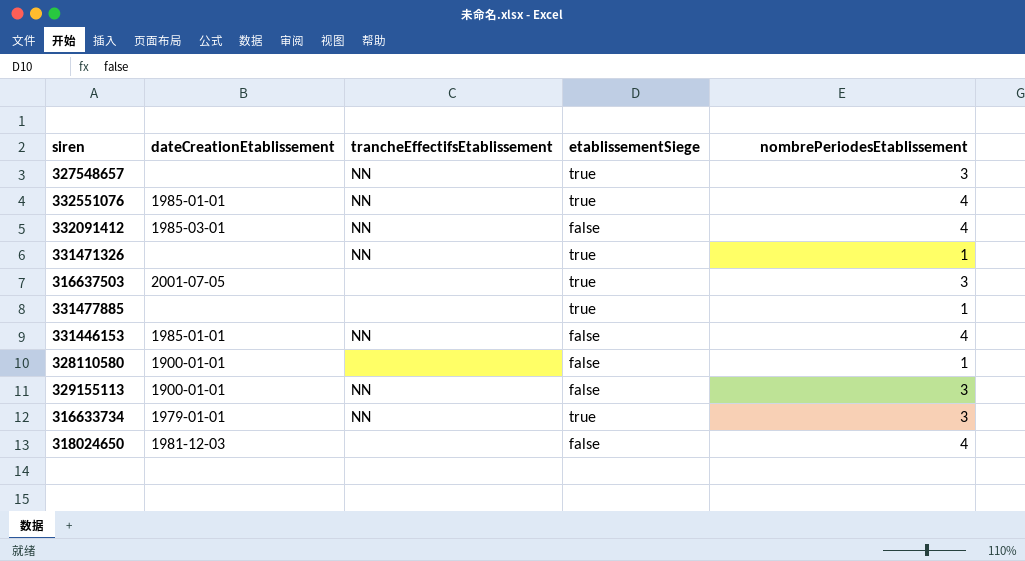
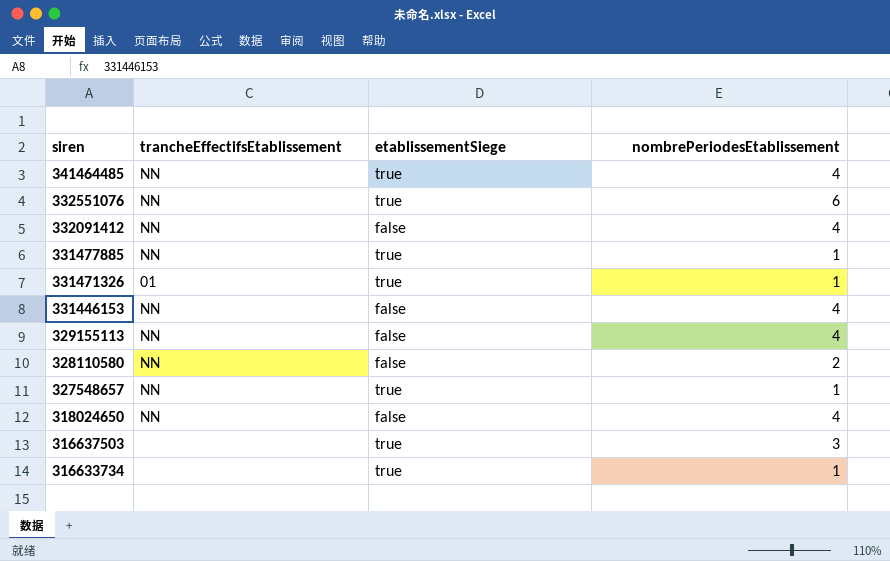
row order: none -> siren descending
column dateCreationEtablissement | position: 2 -> none
row 341464485: none -> NN | true | 4
332551076 | nombrePeriodesEtablissement: 4 -> 6
331477885 | trancheEffectifsEtablissement: none -> NN
331471326 | trancheEffectifsEtablissement: NN -> 01
329155113 | nombrePeriodesEtablissement: 3 -> 4
328110580 | trancheEffectifsEtablissement: none -> NN
328110580 | nombrePeriodesEtablissement: 1 -> 2
327548657 | nombrePeriodesEtablissement: 3 -> 1
318024650 | trancheEffectifsEtablissement: none -> NN
316633734 | trancheEffectifsEtablissement: NN -> none
316633734 | nombrePeriodesEtablissement: 3 -> 1

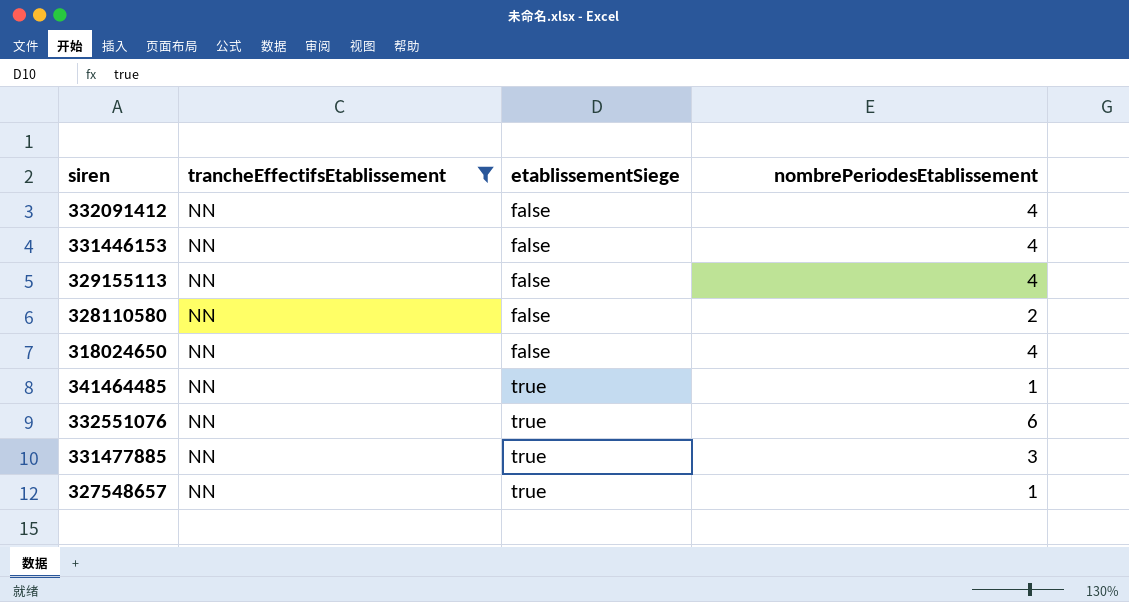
filter: none -> trancheEffectifsEtablissement = NN
row order: siren descending -> etablissementSiege ascending
341464485 | nombrePeriodesEtablissement: 4 -> 1
331477885 | nombrePeriodesEtablissement: 1 -> 3

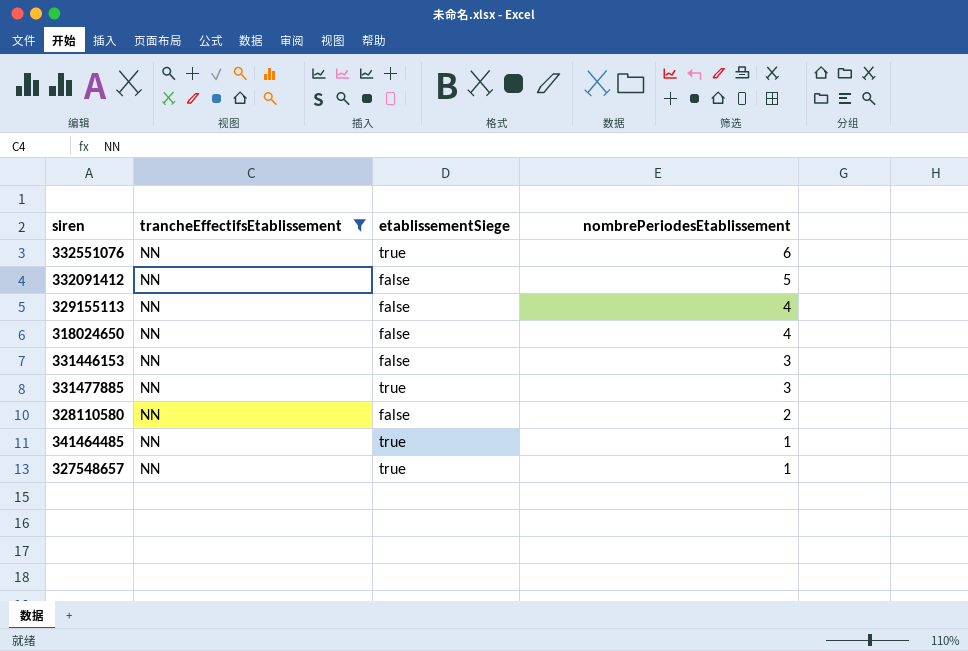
row order: etablissementSiege ascending -> nombrePeriodesEtablissement descending
332091412 | nombrePeriodesEtablissement: 4 -> 5
331446153 | nombrePeriodesEtablissement: 4 -> 3

